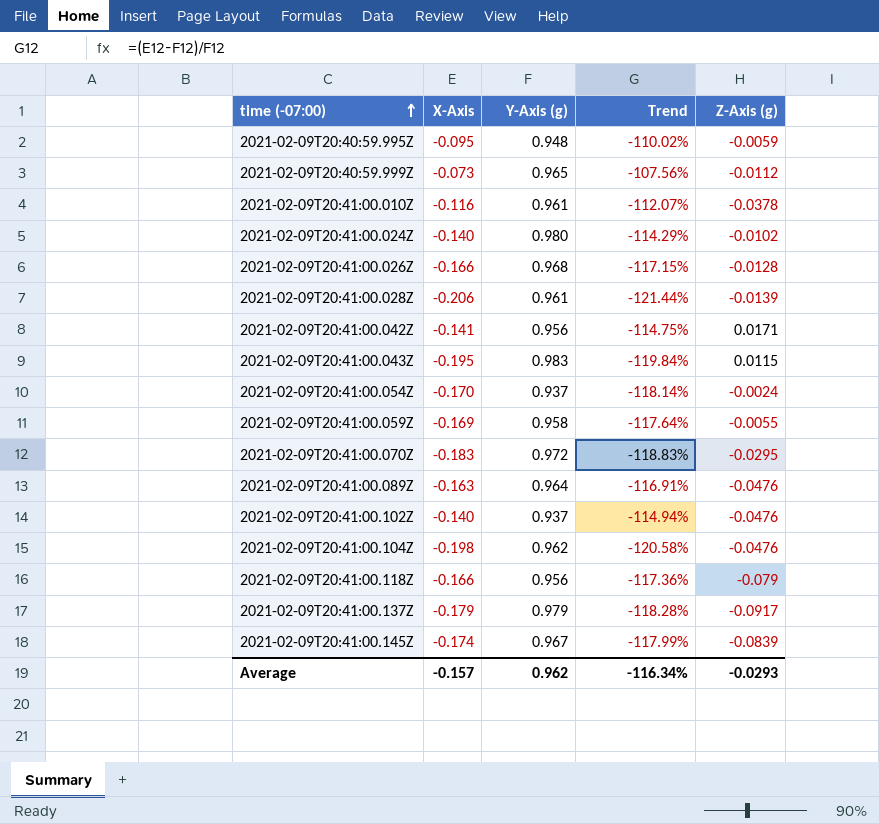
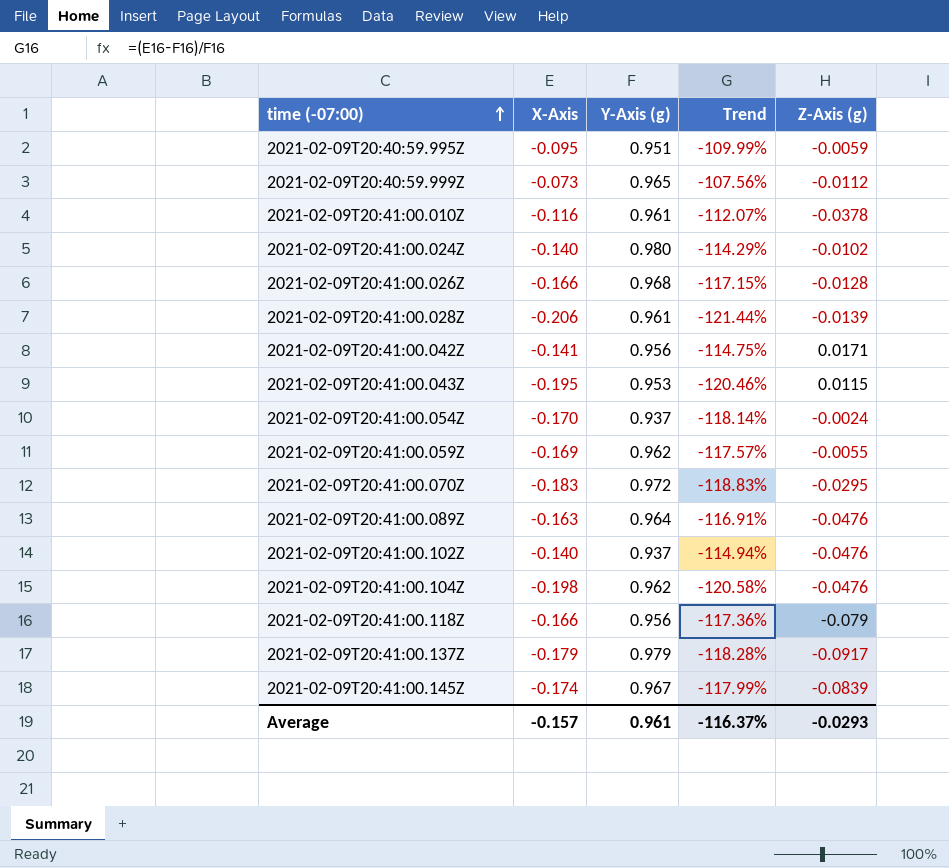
2021-02-09T20:40:59.995Z | Y-Axis (g): 0.948 -> 0.951
2021-02-09T20:40:59.995Z | Trend: -110.02% -> -109.99%
2021-02-09T20:41:00.043Z | Y-Axis (g): 0.983 -> 0.953
2021-02-09T20:41:00.043Z | Trend: -119.84% -> -120.46%
2021-02-09T20:41:00.059Z | Y-Axis (g): 0.958 -> 0.962
2021-02-09T20:41:00.059Z | Trend: -117.64% -> -117.57%
Average | Y-Axis (g): 0.962 -> 0.961
Average | Trend: -116.34% -> -116.37%

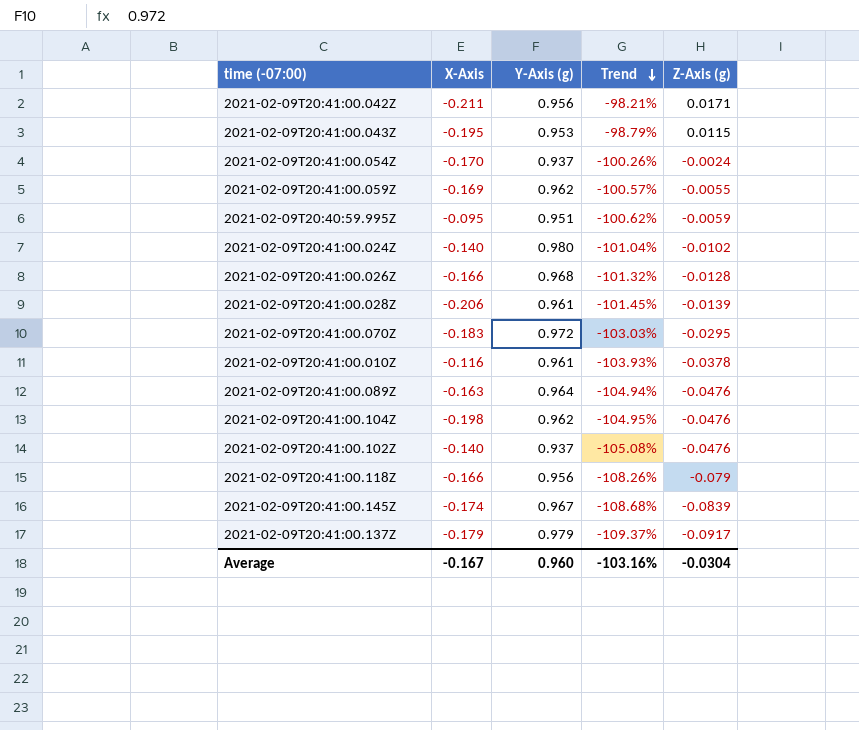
row order: time (-07:00) ascending -> Trend descending
column Trend | formula: ([X-Axis] - [Y-Axis (g)]) / [Y-Axis (g)] -> ([Z-Axis (g)] - [Y-Axis (g)]) / [Y-Axis (g)]
row 2021-02-09T20:40:59.999Z: -0.073 | 0.965 | -107.56% | -0.0112 -> none
2021-02-09T20:41:00.042Z | X-Axis: -0.141 -> -0.211
Average | X-Axis: -0.157 -> -0.167
Average | Y-Axis (g): 0.961 -> 0.960
Average | Trend: -116.37% -> -103.16%
Average | Z-Axis (g): -0.0293 -> -0.0304

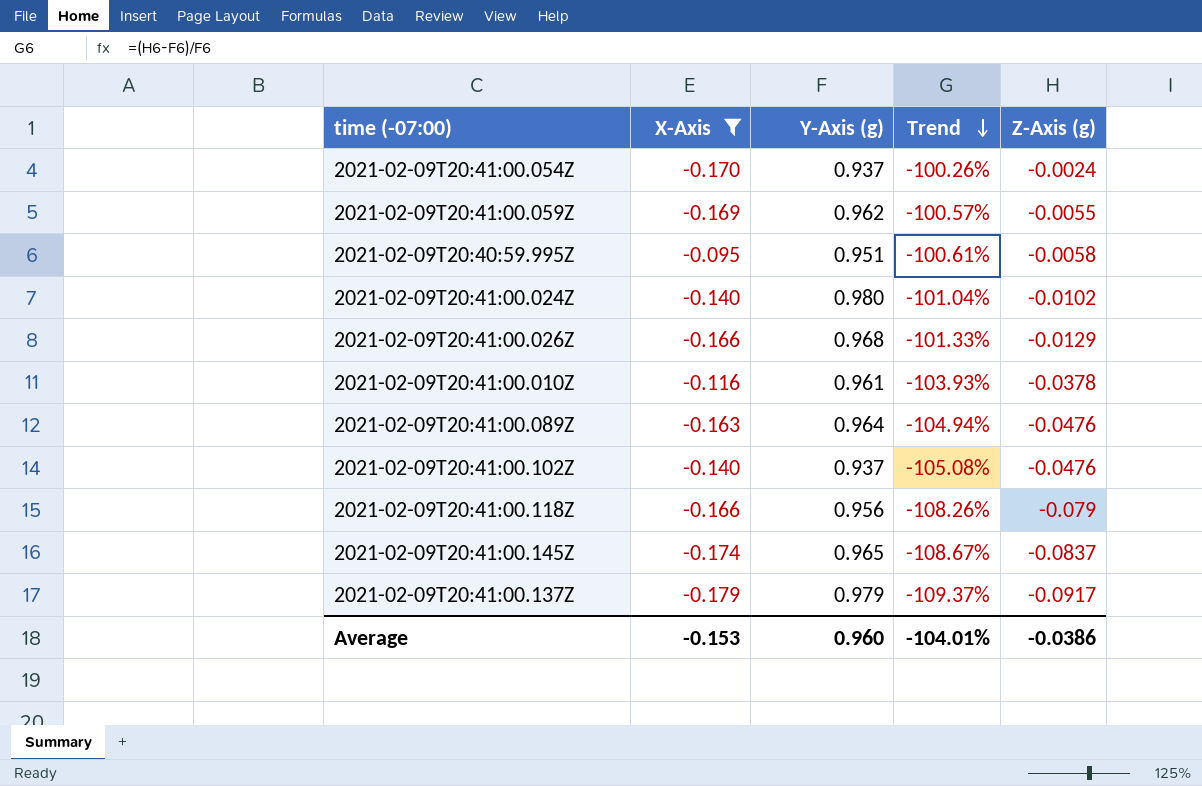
filter: none -> X-Axis >= -0.179
2021-02-09T20:40:59.995Z | Trend: -100.62% -> -100.61%
2021-02-09T20:40:59.995Z | Z-Axis (g): -0.0059 -> -0.0058
2021-02-09T20:41:00.026Z | Trend: -101.32% -> -101.33%
2021-02-09T20:41:00.026Z | Z-Axis (g): -0.0128 -> -0.0129
2021-02-09T20:41:00.145Z | Y-Axis (g): 0.967 -> 0.965
2021-02-09T20:41:00.145Z | Trend: -108.68% -> -108.67%
2021-02-09T20:41:00.145Z | Z-Axis (g): -0.0839 -> -0.0837
Average | X-Axis: -0.167 -> -0.153
Average | Trend: -103.16% -> -104.01%
Average | Z-Axis (g): -0.0304 -> -0.0386

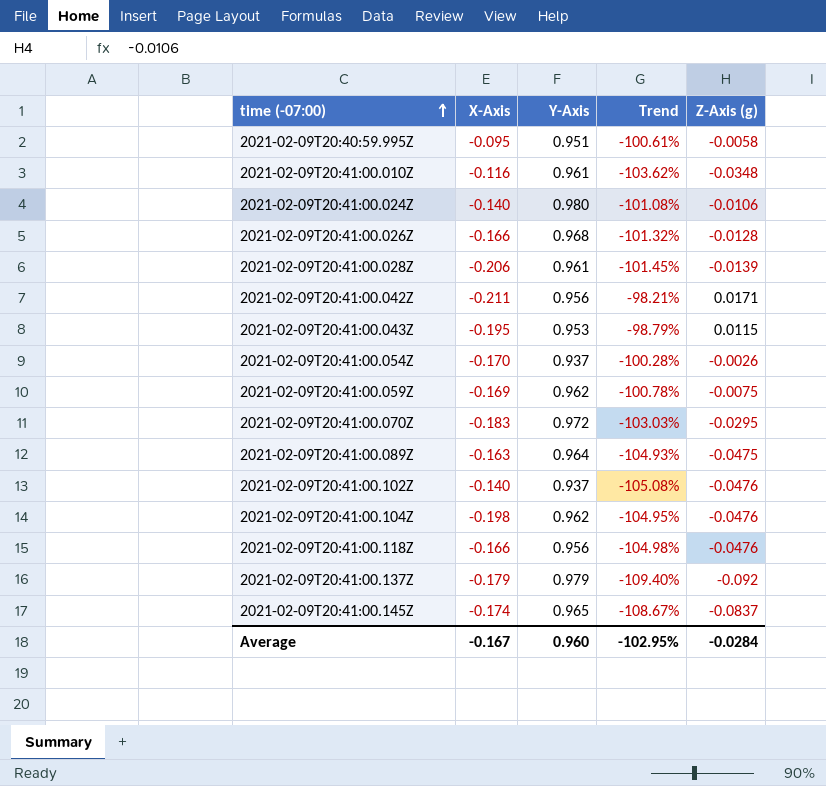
filter: X-Axis >= -0.179 -> none
row order: Trend descending -> time (-07:00) ascending
column name: Y-Axis (g) -> Y-Axis
2021-02-09T20:41:00.010Z | Trend: -103.93% -> -103.62%
2021-02-09T20:41:00.010Z | Z-Axis (g): -0.0378 -> -0.0348
2021-02-09T20:41:00.024Z | Trend: -101.04% -> -101.08%
2021-02-09T20:41:00.024Z | Z-Axis (g): -0.0102 -> -0.0106
2021-02-09T20:41:00.026Z | Trend: -101.33% -> -101.32%
2021-02-09T20:41:00.026Z | Z-Axis (g): -0.0129 -> -0.0128
2021-02-09T20:41:00.054Z | Trend: -100.26% -> -100.28%
2021-02-09T20:41:00.054Z | Z-Axis (g): -0.0024 -> -0.0026
2021-02-09T20:41:00.059Z | Trend: -100.57% -> -100.78%
2021-02-09T20:41:00.059Z | Z-Axis (g): -0.0055 -> -0.0075
2021-02-09T20:41:00.089Z | Trend: -104.94% -> -104.93%
2021-02-09T20:41:00.089Z | Z-Axis (g): -0.0476 -> -0.0475
2021-02-09T20:41:00.118Z | Trend: -108.26% -> -104.98%
2021-02-09T20:41:00.118Z | Z-Axis (g): -0.079 -> -0.0476
2021-02-09T20:41:00.137Z | Trend: -109.37% -> -109.40%
2021-02-09T20:41:00.137Z | Z-Axis (g): -0.0917 -> -0.092
Average | X-Axis: -0.153 -> -0.167
Average | Trend: -104.01% -> -102.95%
Average | Z-Axis (g): -0.0386 -> -0.0284

